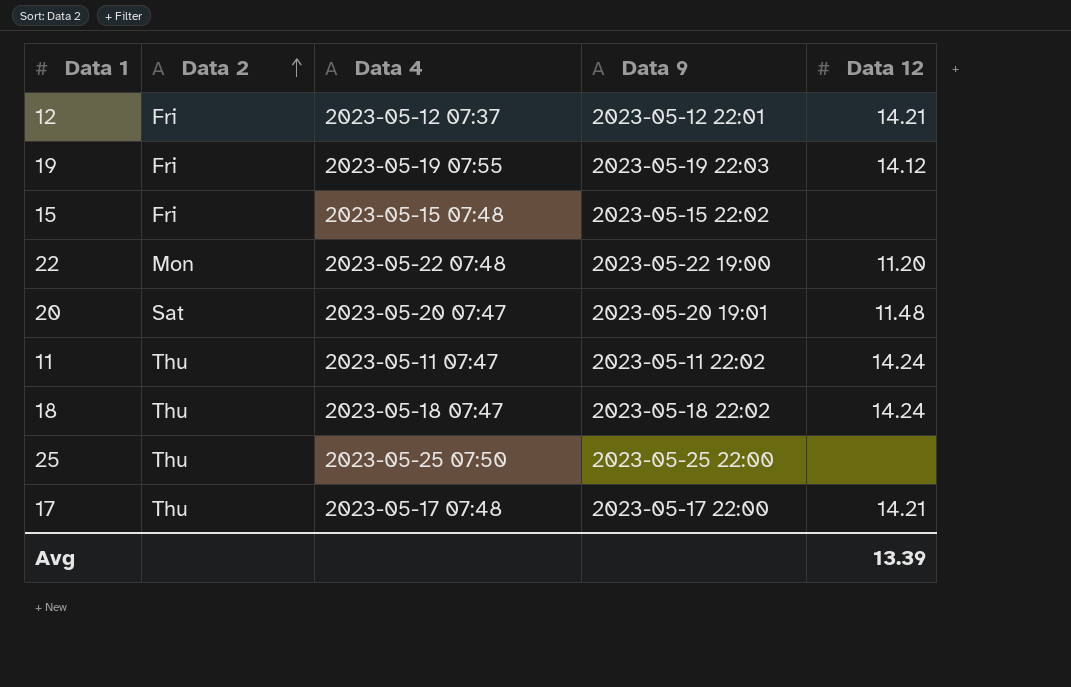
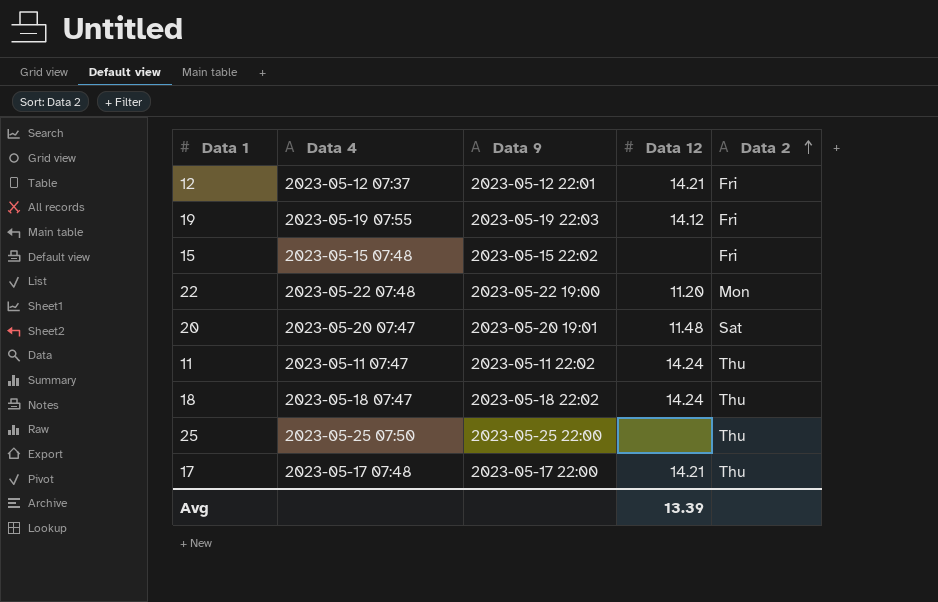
column Data 2 | position: 2 -> 5

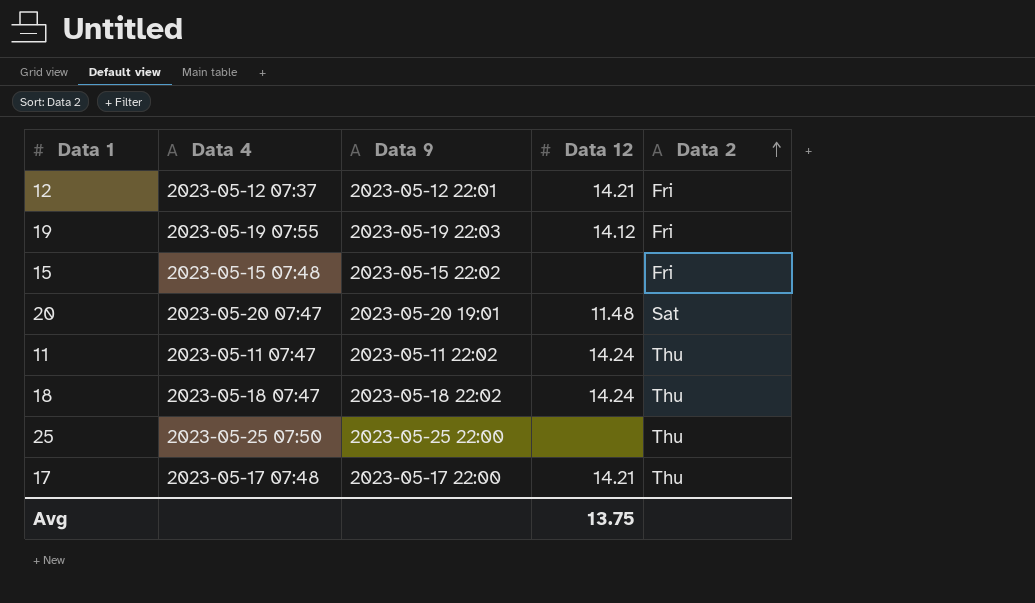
row 22: 2023-05-22 07:48 | 2023-05-22 19:00 | 11.20 | Mon -> none
Avg | Data 12: 13.39 -> 13.75

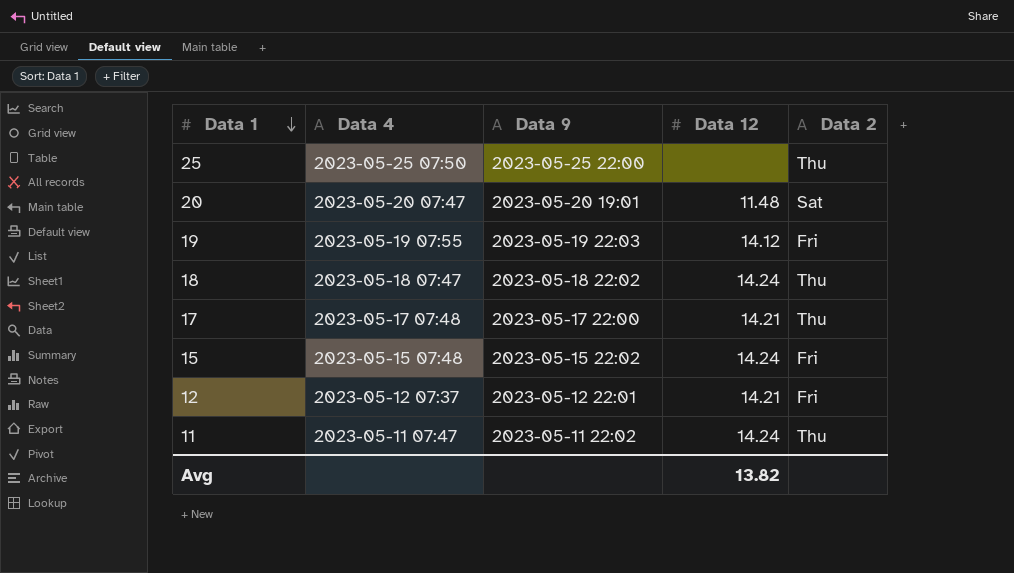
row order: Data 2 ascending -> Data 1 descending
15 | Data 12: none -> 14.24
Avg | Data 12: 13.75 -> 13.82

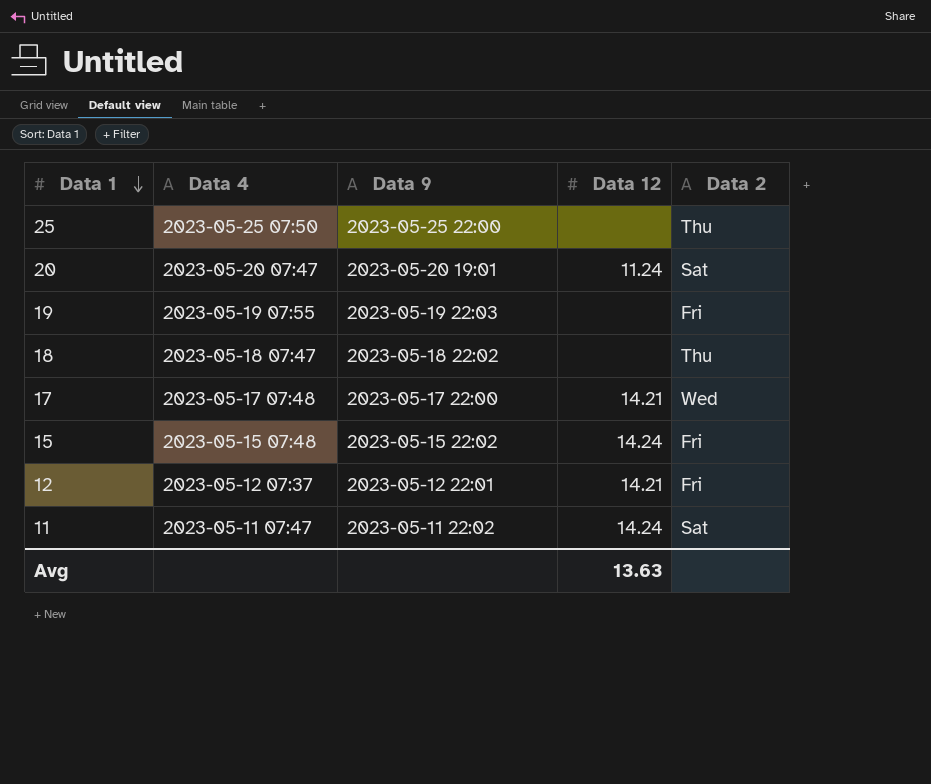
20 | Data 12: 11.48 -> 11.24
19 | Data 12: 14.12 -> none
18 | Data 12: 14.24 -> none
17 | Data 2: Thu -> Wed
11 | Data 2: Thu -> Sat
Avg | Data 12: 13.82 -> 13.63

